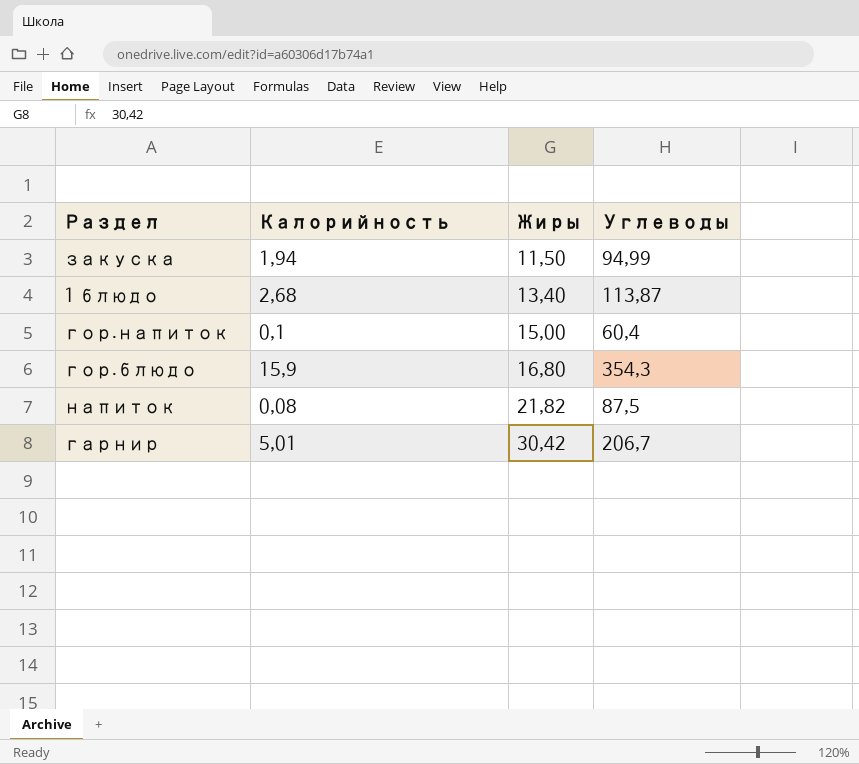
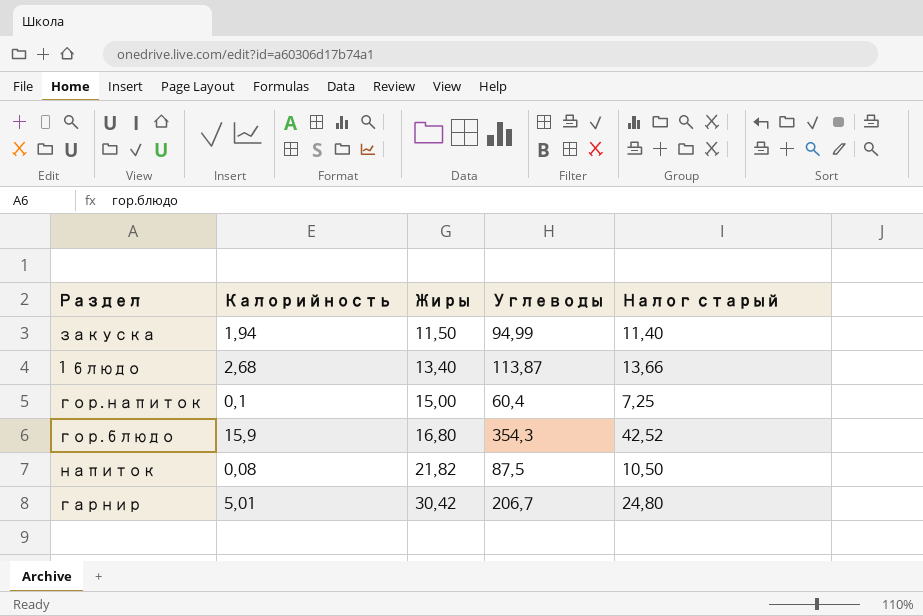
column Налог старый | formula: none -> [Углеводы] * 0,12

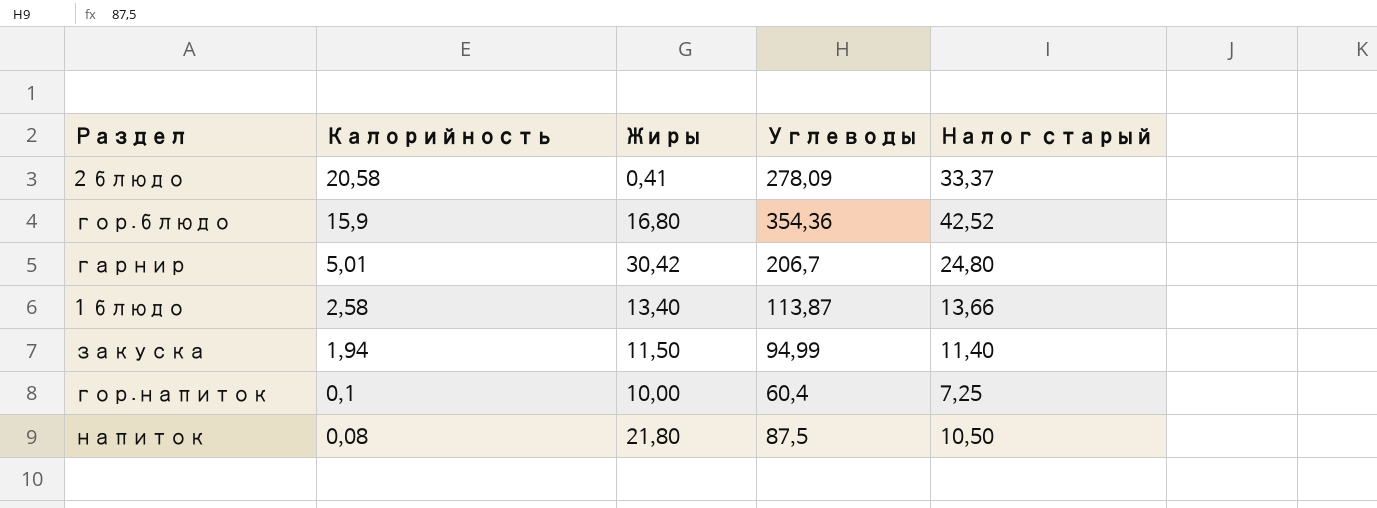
row order: Жиры ascending -> Калорийность descending
row 2 блюдо: none -> 20,58 | 0,41 | 278,09 | 33,37
гор.блюдо | Углеводы: 354,3 -> 354,36
1 блюдо | Калорийность: 2,68 -> 2,58
гор.напиток | Жиры: 15,00 -> 10,00
напиток | Жиры: 21,82 -> 21,80

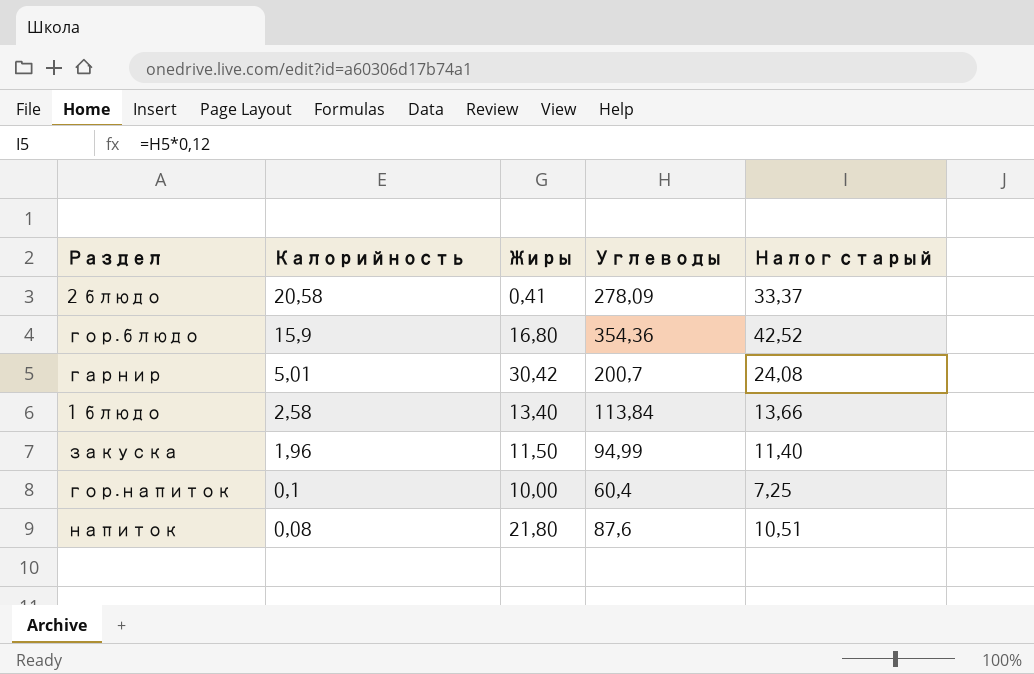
гарнир | Углеводы: 206,7 -> 200,7
гарнир | Налог старый: 24,80 -> 24,08
1 блюдо | Углеводы: 113,87 -> 113,84
закуска | Калорийность: 1,94 -> 1,96
напиток | Углеводы: 87,5 -> 87,6
напиток | Налог старый: 10,50 -> 10,51

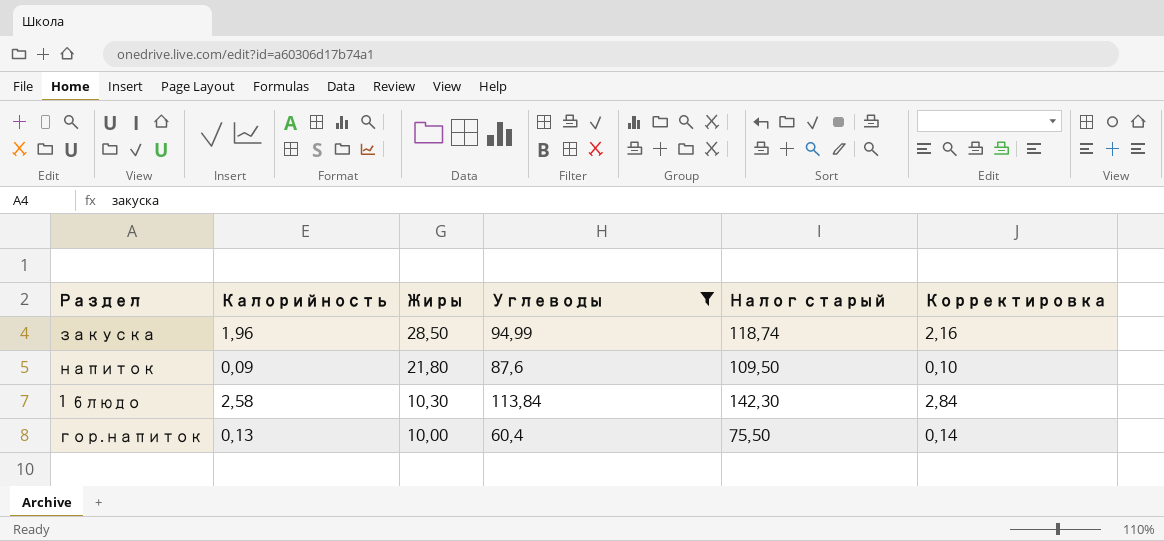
filter: none -> Углеводы <= 113,84
row order: Калорийность descending -> Жиры descending
column Налог старый | formula: [Углеводы] * 0,12 -> [Углеводы] * 1,25
column Корректировка | formula: none -> [Калорийность] * 1,1
закуска | Жиры: 11,50 -> 28,50
напиток | Калорийность: 0,08 -> 0,09
1 блюдо | Жиры: 13,40 -> 10,30
гор.напиток | Калорийность: 0,1 -> 0,13

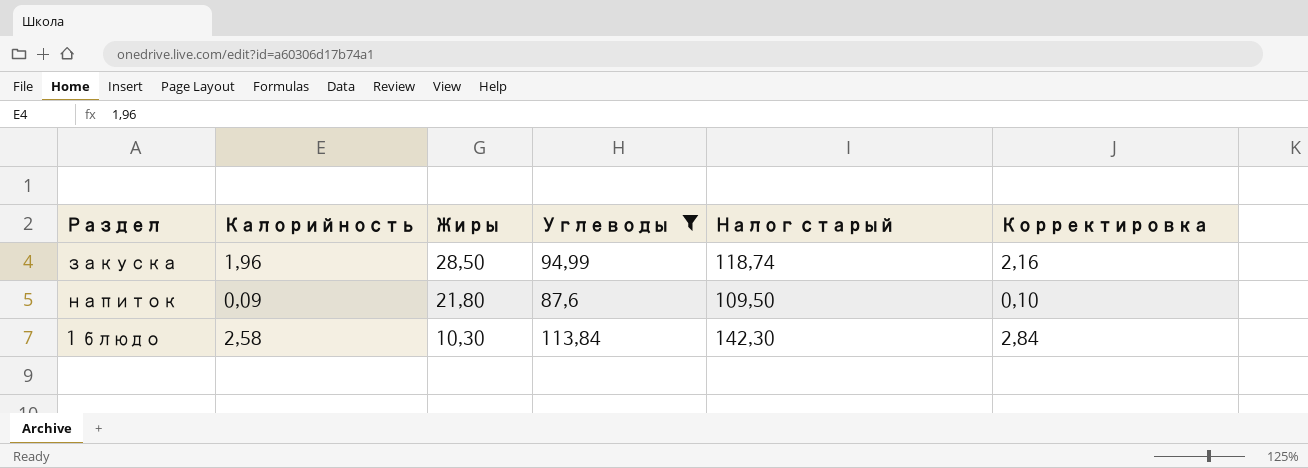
row гор.напиток: 0,13 | 10,00 | 60,4 | 75,50 | 0,14 -> none

